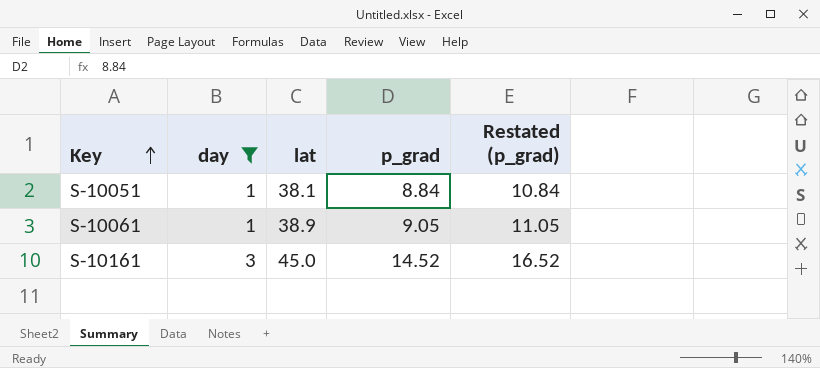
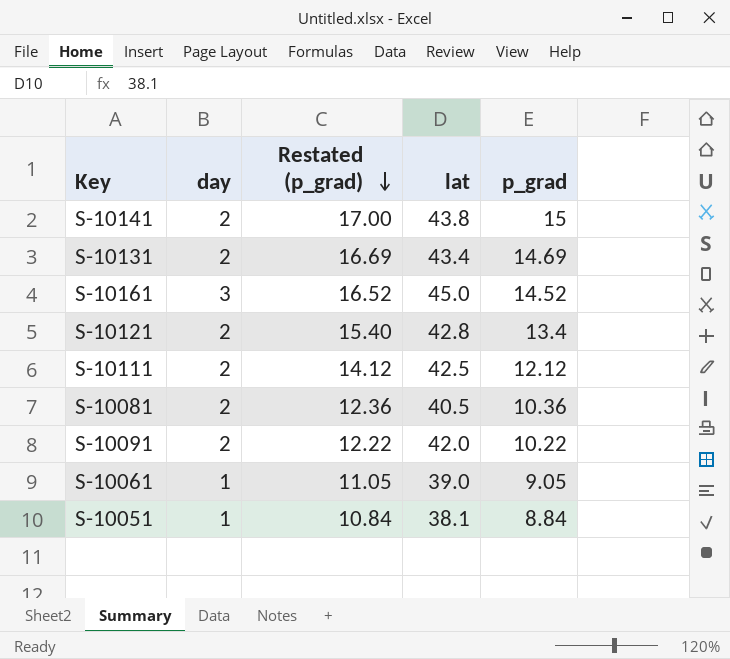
filter: day != 2 -> none
row order: Key ascending -> Restated (p_grad) descending
column Restated (p_grad) | position: 5 -> 3
S-10061 | lat: 38.9 -> 39.0

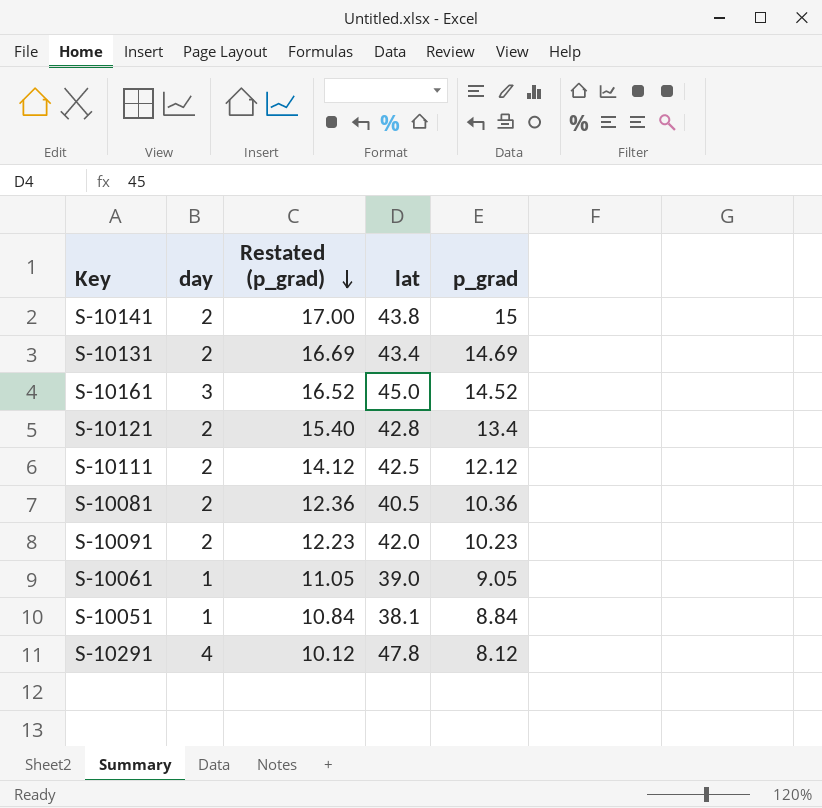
S-10091 | Restated (p_grad): 12.22 -> 12.23
S-10091 | p_grad: 10.22 -> 10.23
row S-10291: none -> 4 | 10.12 | 47.8 | 8.12

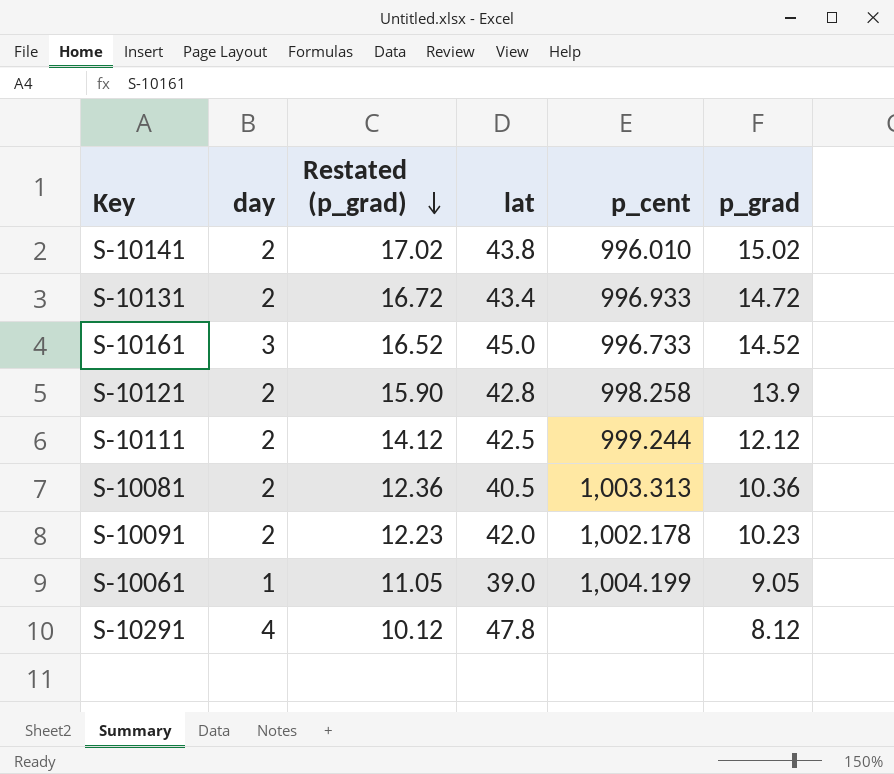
column p_cent | position: none -> 5
row S-10051: 1 | 10.84 | 38.1 | 8.84 -> none
S-10141 | Restated (p_grad): 17.00 -> 17.02
S-10141 | p_grad: 15 -> 15.02
S-10131 | Restated (p_grad): 16.69 -> 16.72
S-10131 | p_grad: 14.69 -> 14.72
S-10121 | Restated (p_grad): 15.40 -> 15.90
S-10121 | p_grad: 13.4 -> 13.9

